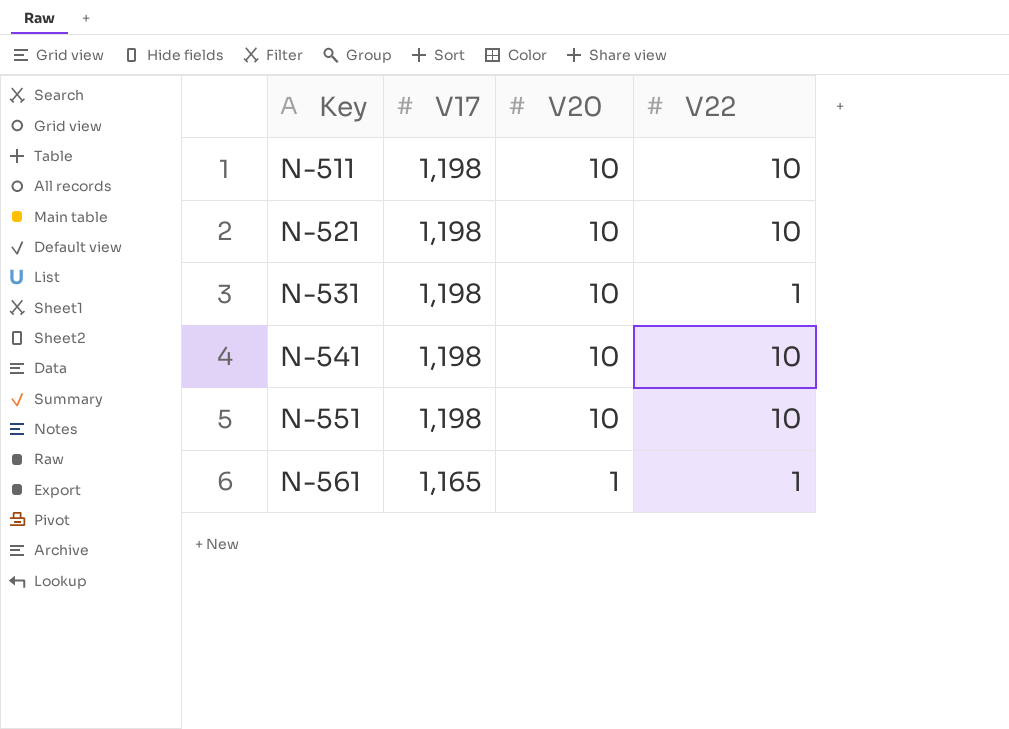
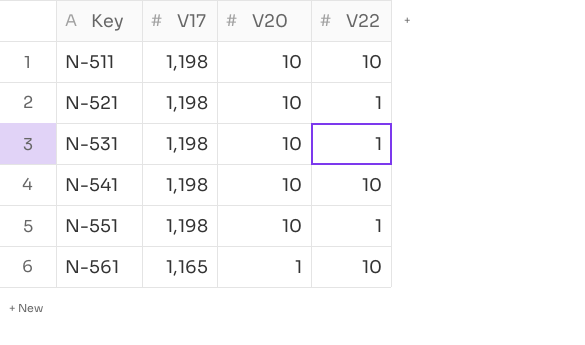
N-521 | V22: 10 -> 1
N-551 | V22: 10 -> 1
N-561 | V22: 1 -> 10

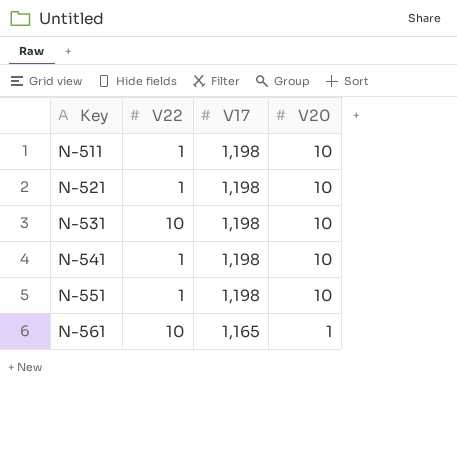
column V22 | position: 4 -> 2
N-511 | V22: 10 -> 1
N-531 | V22: 1 -> 10
N-541 | V22: 10 -> 1

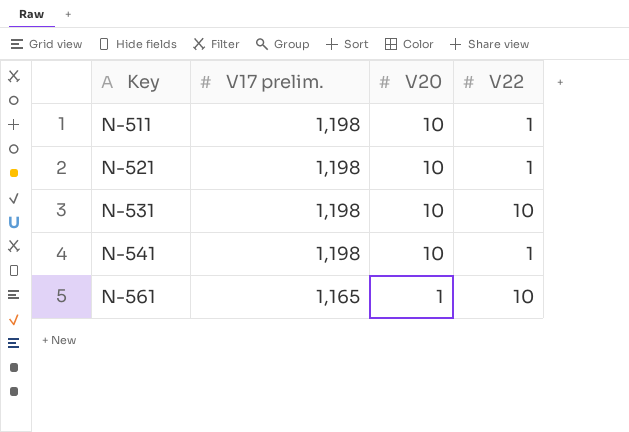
column name: V17 -> V17 prelim.
column V22 | position: 2 -> 4
row N-551: 1 | 1,198 | 10 -> none

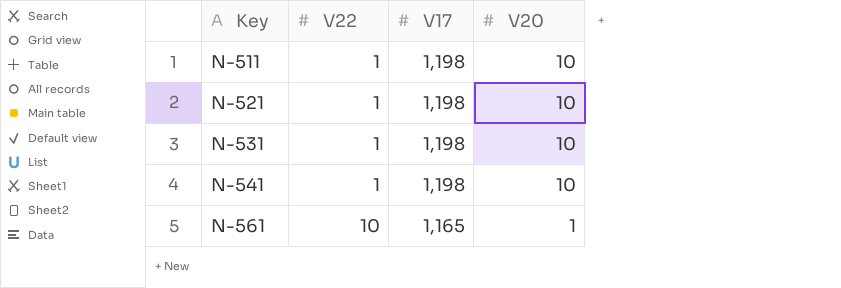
column V22 | position: 4 -> 2
column name: V17 prelim. -> V17
N-531 | V22: 10 -> 1

